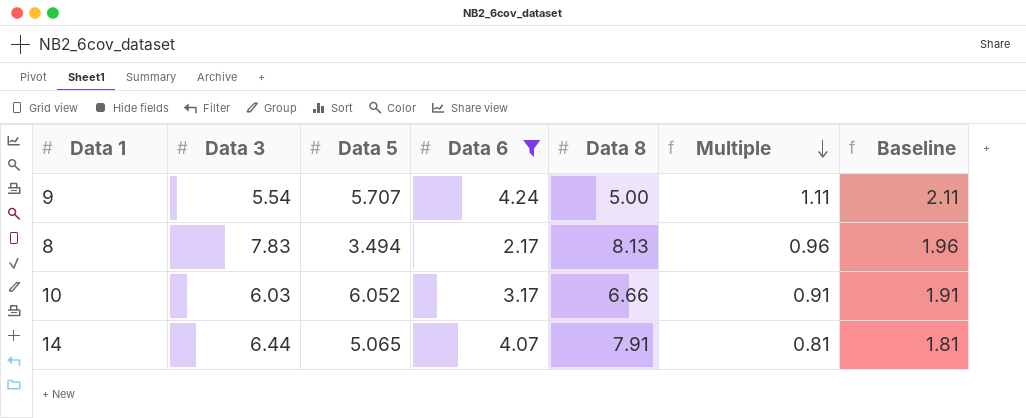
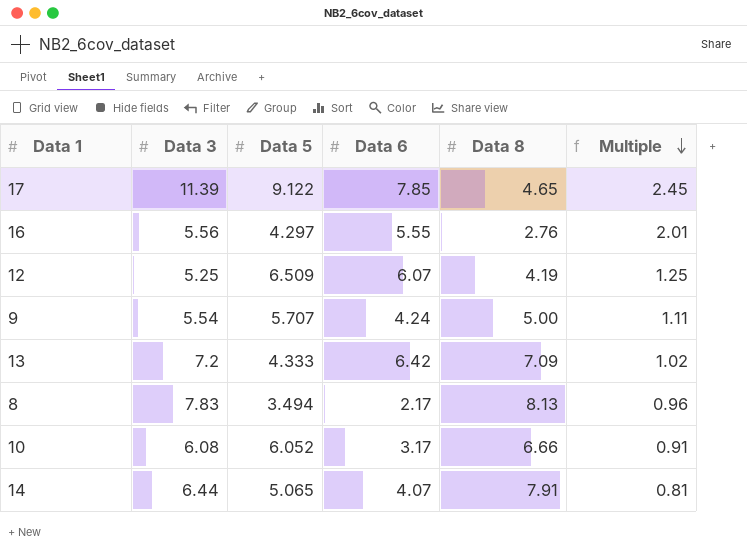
filter: Data 6 <= 4.24 -> none
column Baseline | formula: [Multiple] + 1 -> none
10 | Data 3: 6.03 -> 6.08

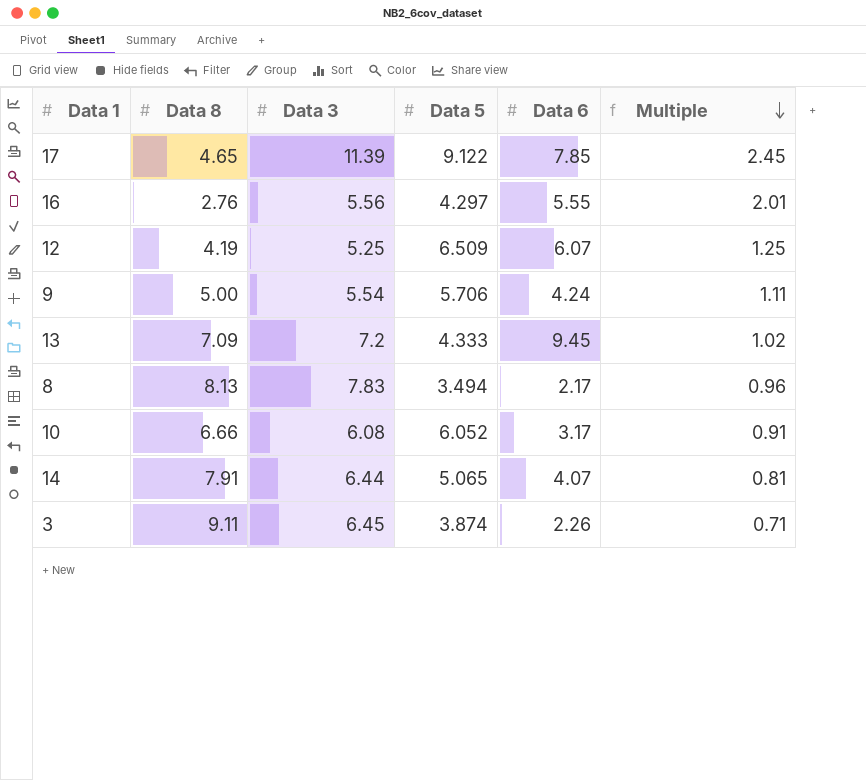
column Data 8 | position: 5 -> 2
9 | Data 5: 5.707 -> 5.706
13 | Data 6: 6.42 -> 9.45
row 3: none -> 9.11 | 6.45 | 3.874 | 2.26 | 0.71

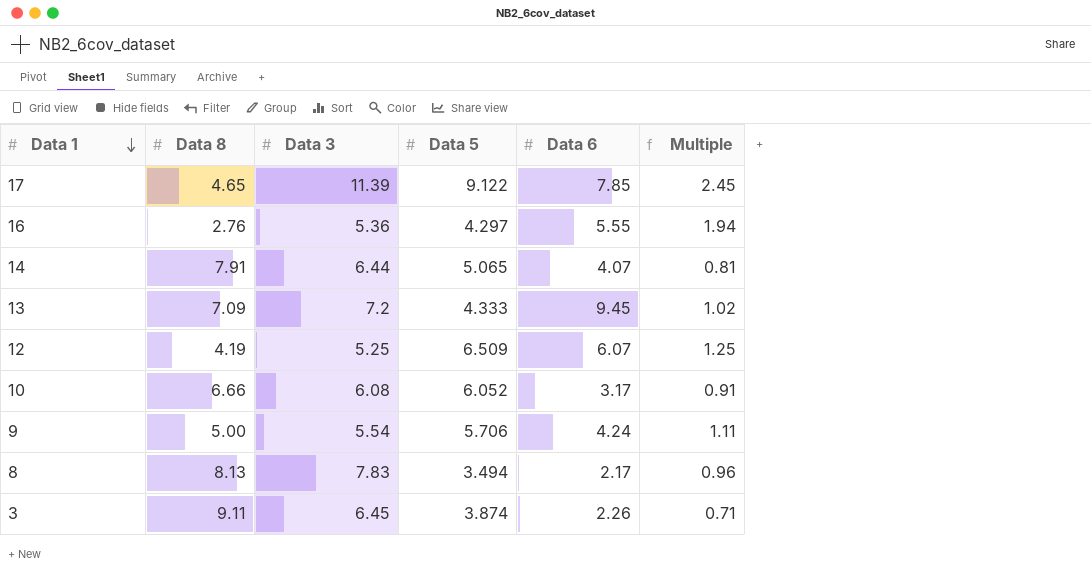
row order: Multiple descending -> Data 1 descending
16 | Data 3: 5.56 -> 5.36
16 | Multiple: 2.01 -> 1.94

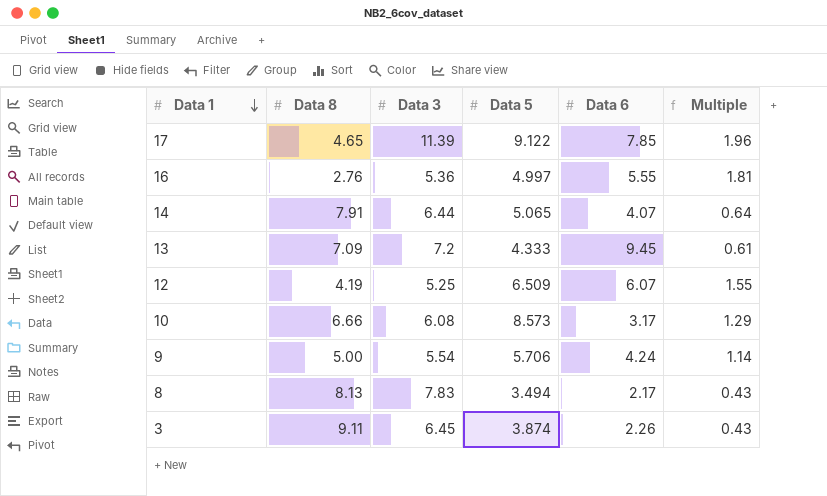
column Multiple | formula: [Data 3] / [Data 8] -> [Data 5] / [Data 8]
16 | Data 5: 4.297 -> 4.997
10 | Data 5: 6.052 -> 8.573

